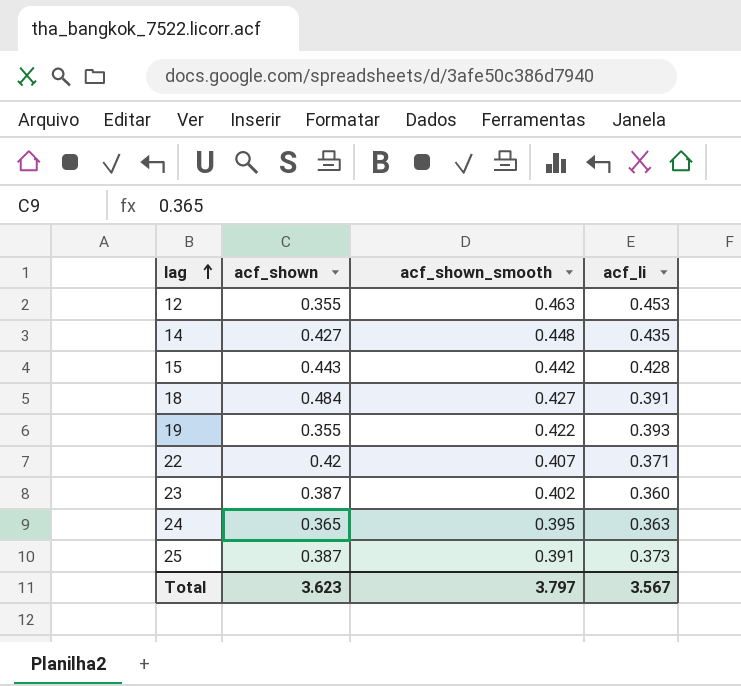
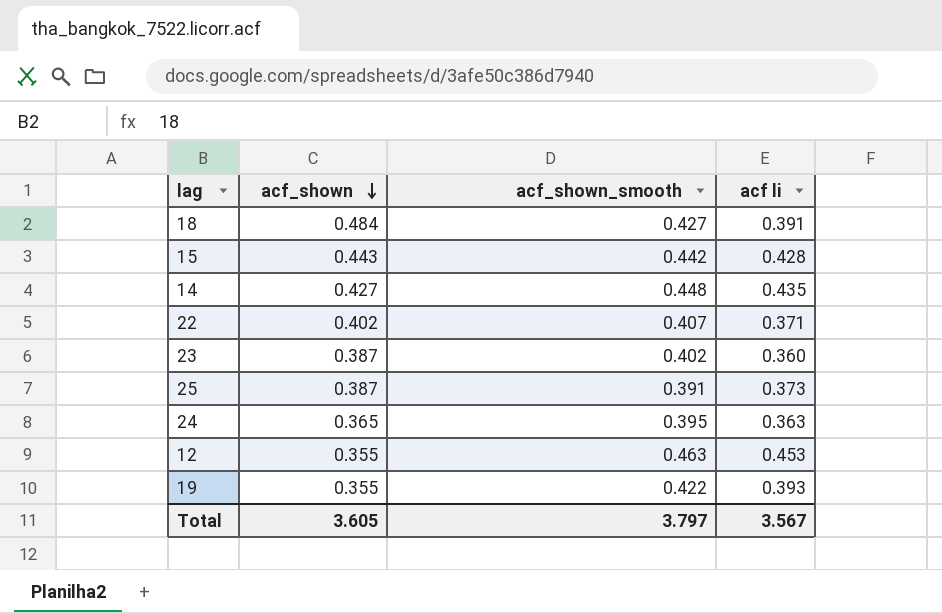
row order: lag ascending -> acf_shown descending
column name: acf_li -> acf li
22 | acf_shown: 0.42 -> 0.402
Total | acf_shown: 3.623 -> 3.605

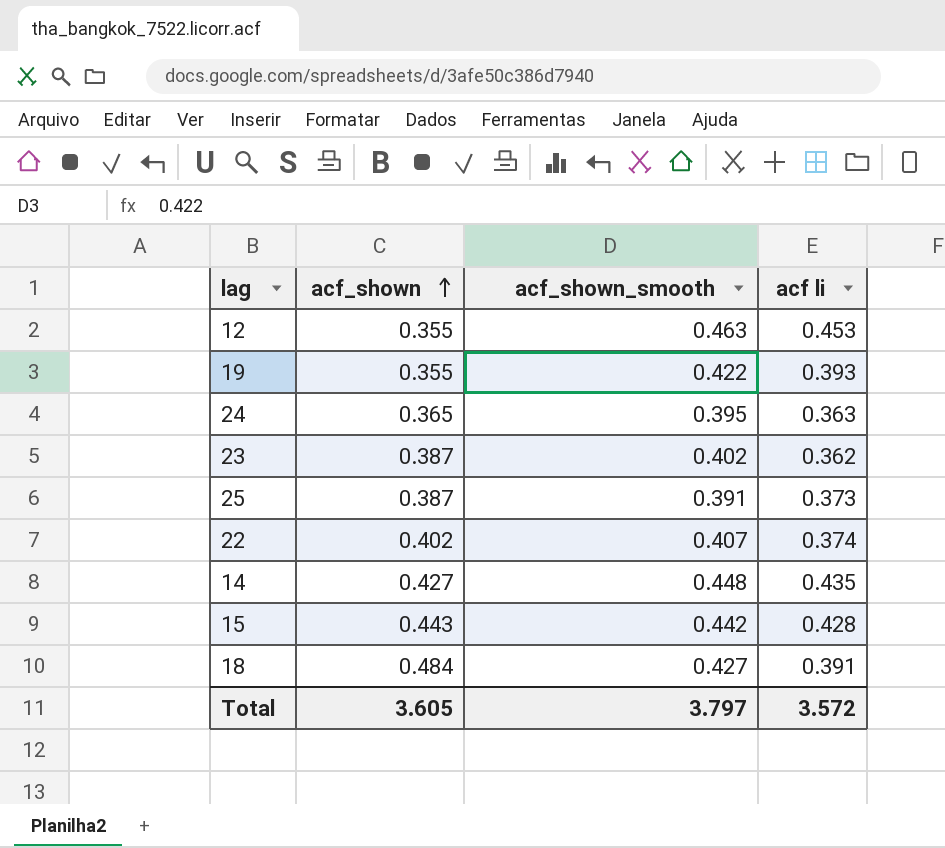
row order: acf_shown descending -> acf_shown ascending
23 | acf li: 0.360 -> 0.362
22 | acf li: 0.371 -> 0.374
Total | acf li: 3.567 -> 3.572

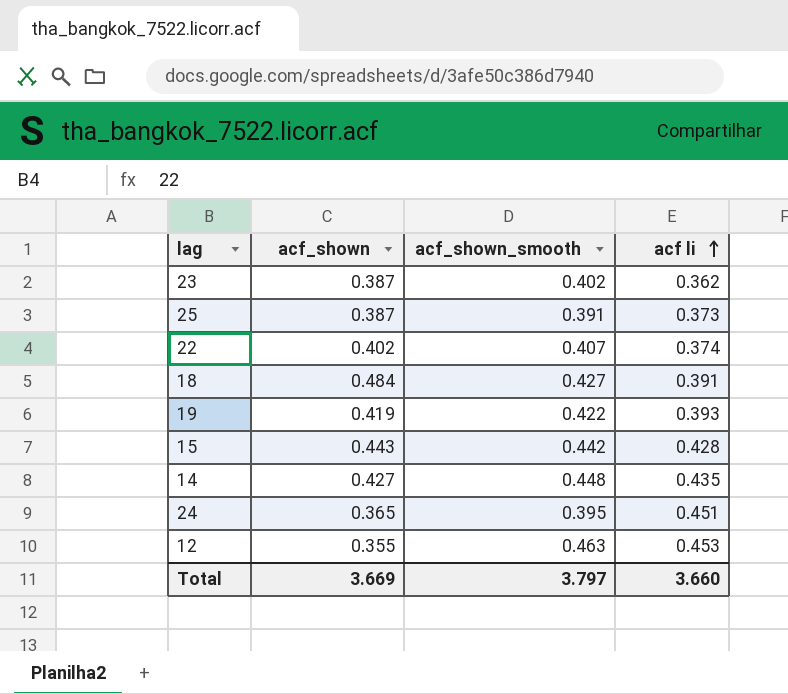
row order: acf_shown ascending -> acf li ascending
19 | acf_shown: 0.355 -> 0.419
24 | acf li: 0.363 -> 0.451
Total | acf_shown: 3.605 -> 3.669
Total | acf li: 3.572 -> 3.660

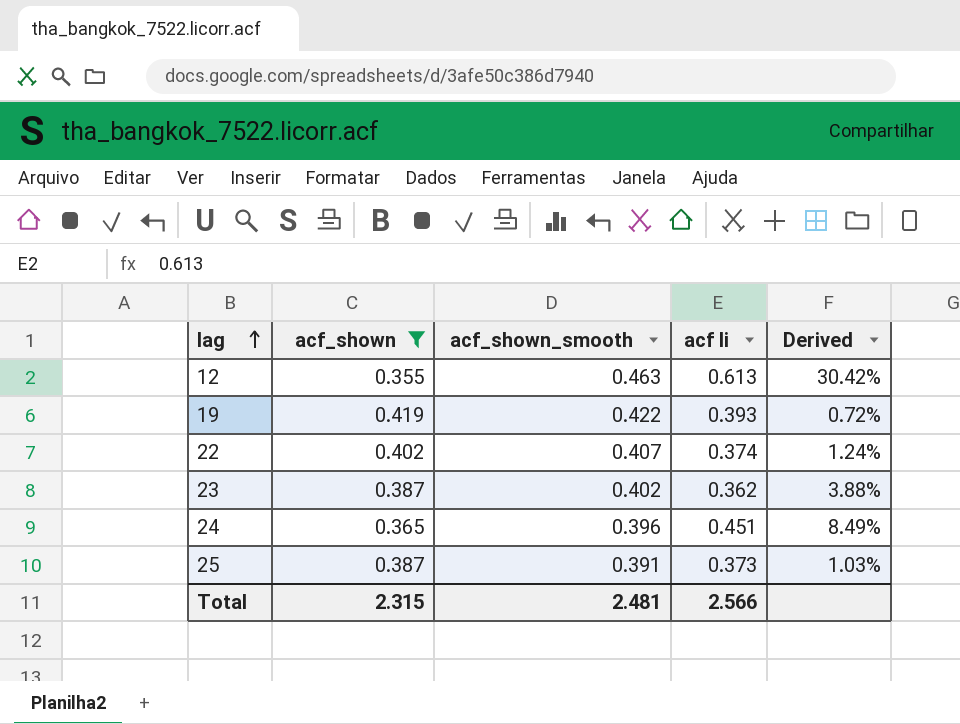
filter: none -> acf_shown <= 0.419
row order: acf li ascending -> lag ascending
column Derived | formula: none -> ([acf_shown_smooth] - [acf_shown]) / [acf_shown]
12 | acf li: 0.453 -> 0.613
24 | acf_shown_smooth: 0.395 -> 0.396
Total | acf_shown: 3.669 -> 2.315
Total | acf_shown_smooth: 3.797 -> 2.481
Total | acf li: 3.660 -> 2.566

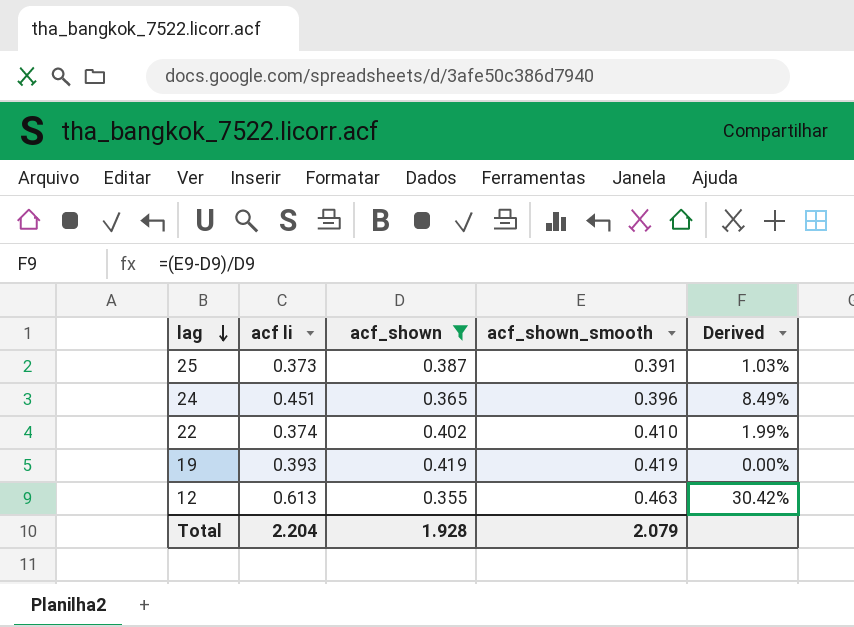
row order: lag ascending -> lag descending
column acf li | position: 4 -> 2
row 23: 0.387 | 0.402 | 0.362 | 3.88% -> none
22 | acf_shown_smooth: 0.407 -> 0.410
22 | Derived: 1.24% -> 1.99%
19 | acf_shown_smooth: 0.422 -> 0.419
19 | Derived: 0.72% -> 0.00%
Total | acf li: 2.566 -> 2.204
Total | acf_shown: 2.315 -> 1.928
Total | acf_shown_smooth: 2.481 -> 2.079

